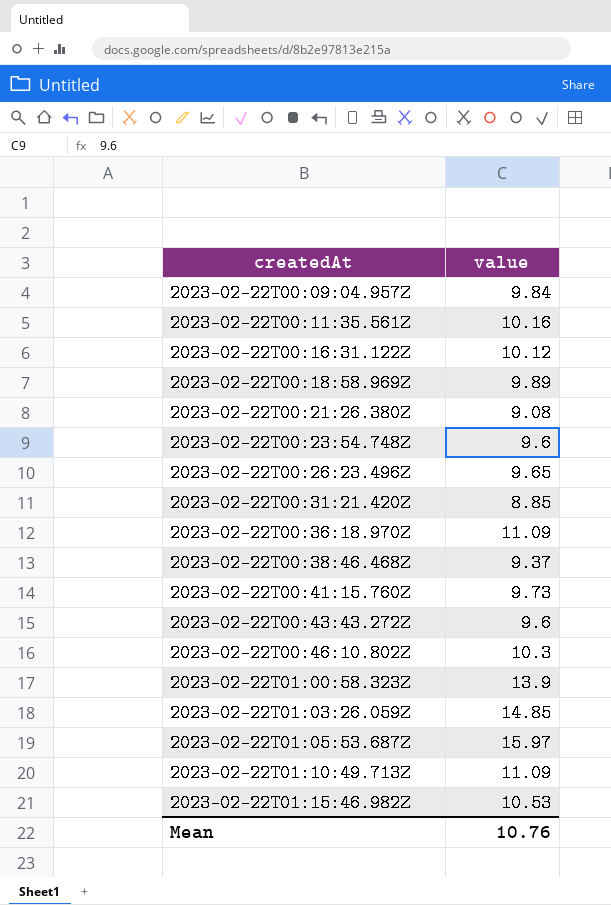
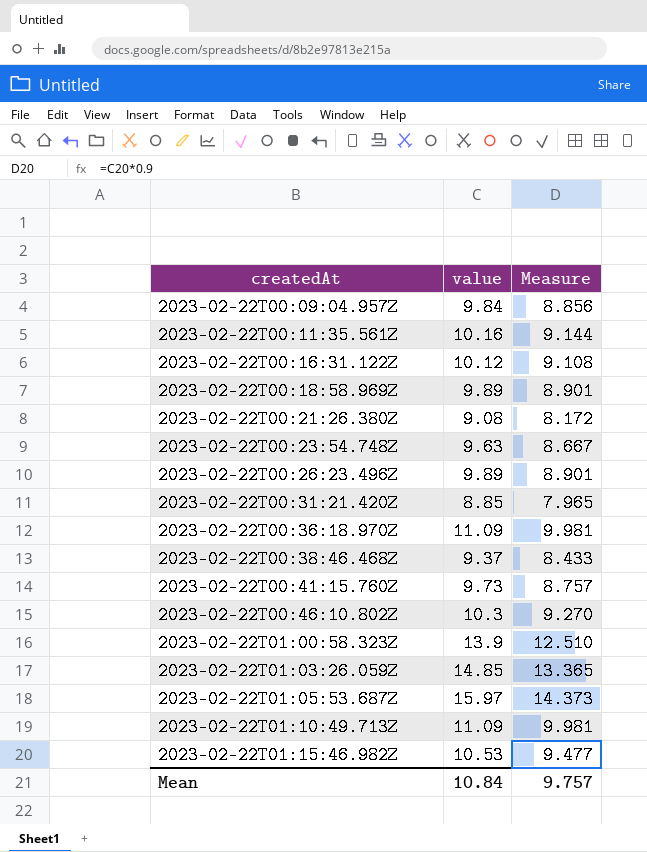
column Measure | formula: none -> [value] * 0.9
row 2023-02-22T00:43:43.272Z: 9.6 -> none
2023-02-22T00:23:54.748Z | value: 9.6 -> 9.63
2023-02-22T00:26:23.496Z | value: 9.65 -> 9.89
Mean | value: 10.76 -> 10.84

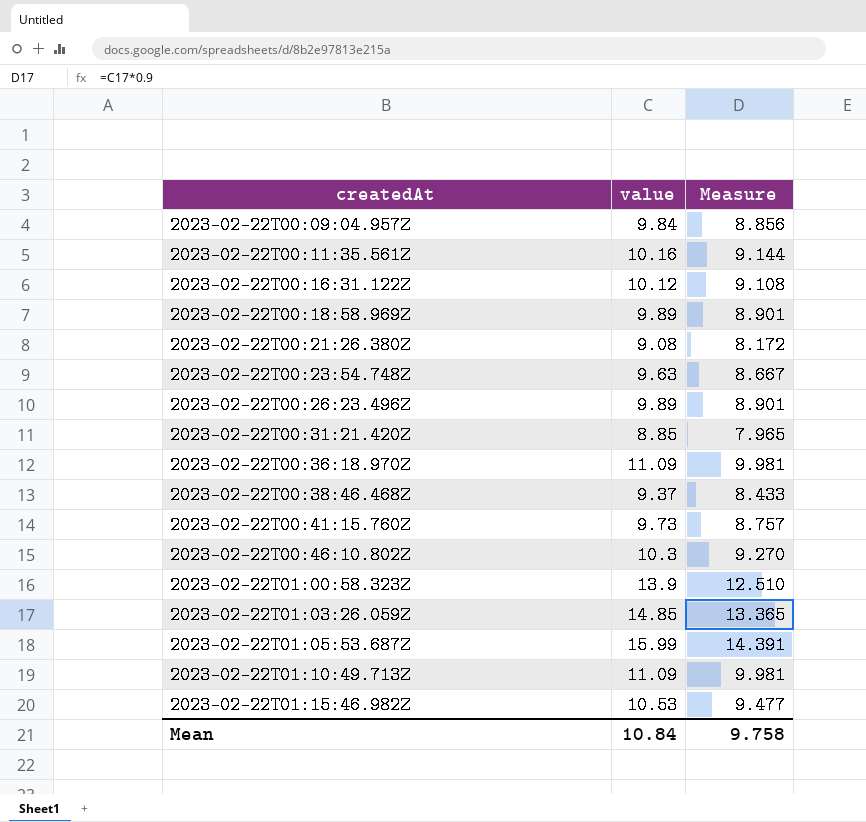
2023-02-22T01:05:53.687Z | value: 15.97 -> 15.99
2023-02-22T01:05:53.687Z | Measure: 14.373 -> 14.391
Mean | Measure: 9.757 -> 9.758

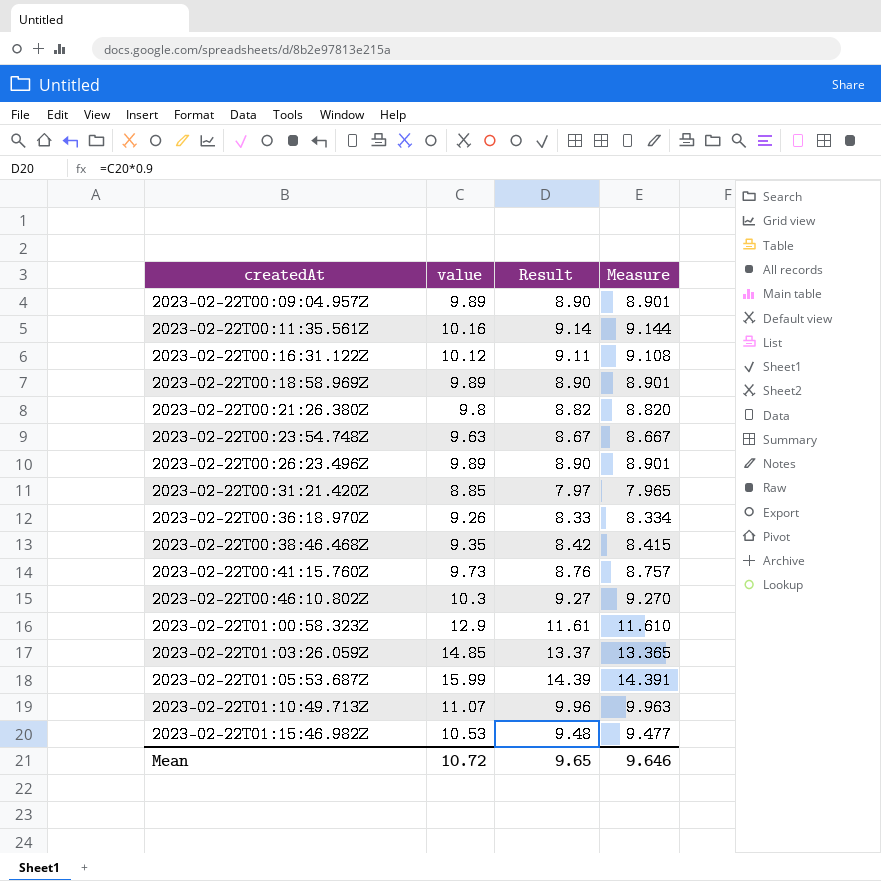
column Result | formula: none -> [value] * 0.9
2023-02-22T00:09:04.957Z | value: 9.84 -> 9.89
2023-02-22T00:09:04.957Z | Measure: 8.856 -> 8.901
2023-02-22T00:21:26.380Z | value: 9.08 -> 9.8
2023-02-22T00:21:26.380Z | Measure: 8.172 -> 8.820
2023-02-22T00:36:18.970Z | value: 11.09 -> 9.26
2023-02-22T00:36:18.970Z | Measure: 9.981 -> 8.334
2023-02-22T00:38:46.468Z | value: 9.37 -> 9.35
2023-02-22T00:38:46.468Z | Measure: 8.433 -> 8.415
2023-02-22T01:00:58.323Z | value: 13.9 -> 12.9
2023-02-22T01:00:58.323Z | Measure: 12.510 -> 11.610
2023-02-22T01:10:49.713Z | value: 11.09 -> 11.07
2023-02-22T01:10:49.713Z | Measure: 9.981 -> 9.963
Mean | value: 10.84 -> 10.72
Mean | Measure: 9.758 -> 9.646

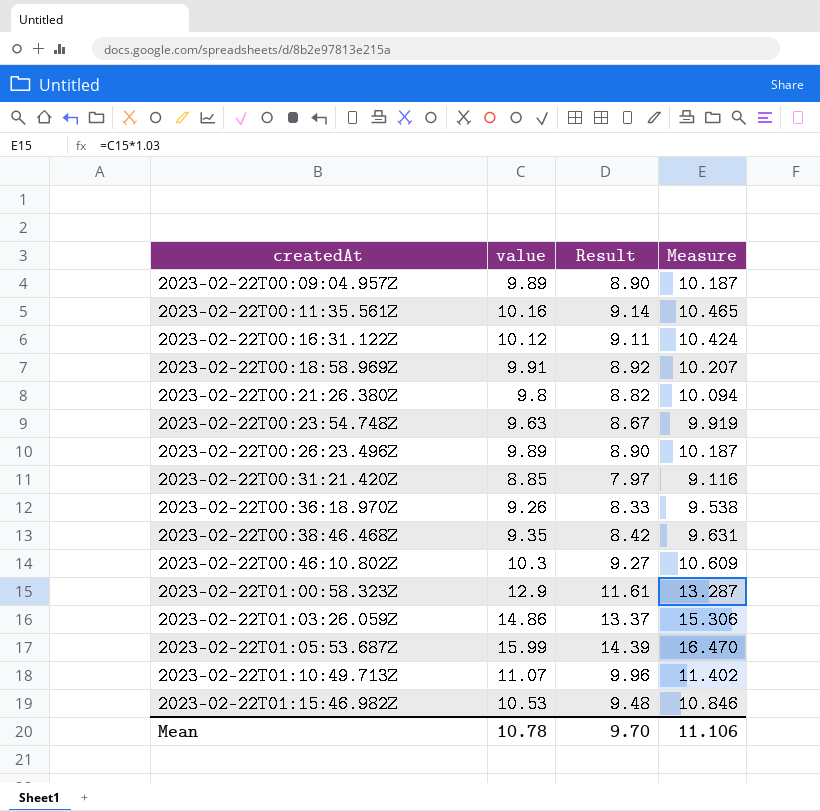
column Measure | formula: [value] * 0.9 -> [value] * 1.03
row 2023-02-22T00:41:15.760Z: 9.73 | 8.76 | 8.757 -> none
2023-02-22T00:18:58.969Z | value: 9.89 -> 9.91
2023-02-22T00:18:58.969Z | Result: 8.90 -> 8.92
2023-02-22T01:03:26.059Z | value: 14.85 -> 14.86
Mean | value: 10.72 -> 10.78
Mean | Result: 9.65 -> 9.70
Mean | Measure: 9.646 -> 11.106

